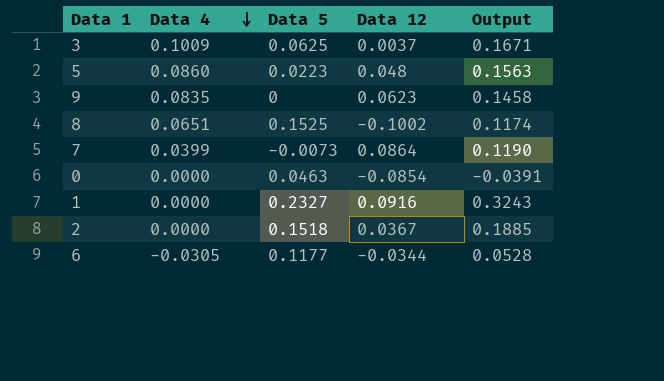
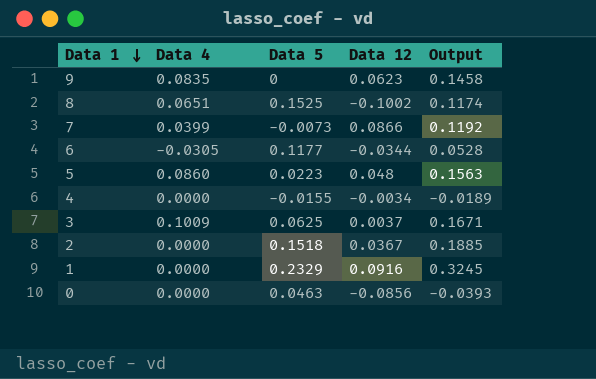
row order: Data 4 descending -> Data 1 descending
7 | Data 12: 0.0864 -> 0.0866
7 | Output: 0.1190 -> 0.1192
row 4: none -> 0.0000 | -0.0155 | -0.0034 | -0.0189
1 | Data 5: 0.2327 -> 0.2329
1 | Output: 0.3243 -> 0.3245
0 | Data 12: -0.0854 -> -0.0856
0 | Output: -0.0391 -> -0.0393

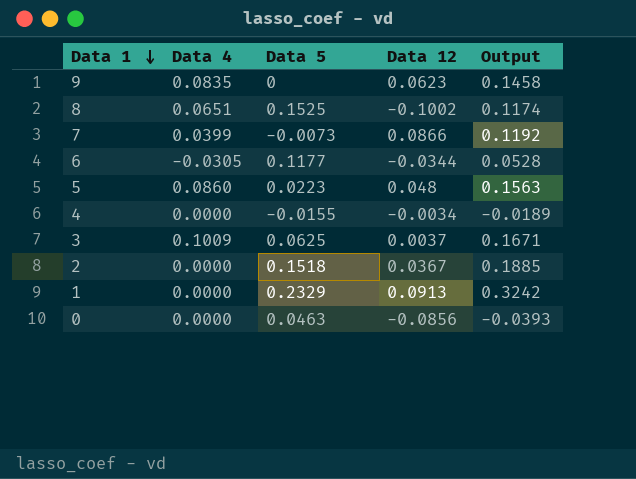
1 | Data 12: 0.0916 -> 0.0913
1 | Output: 0.3245 -> 0.3242

